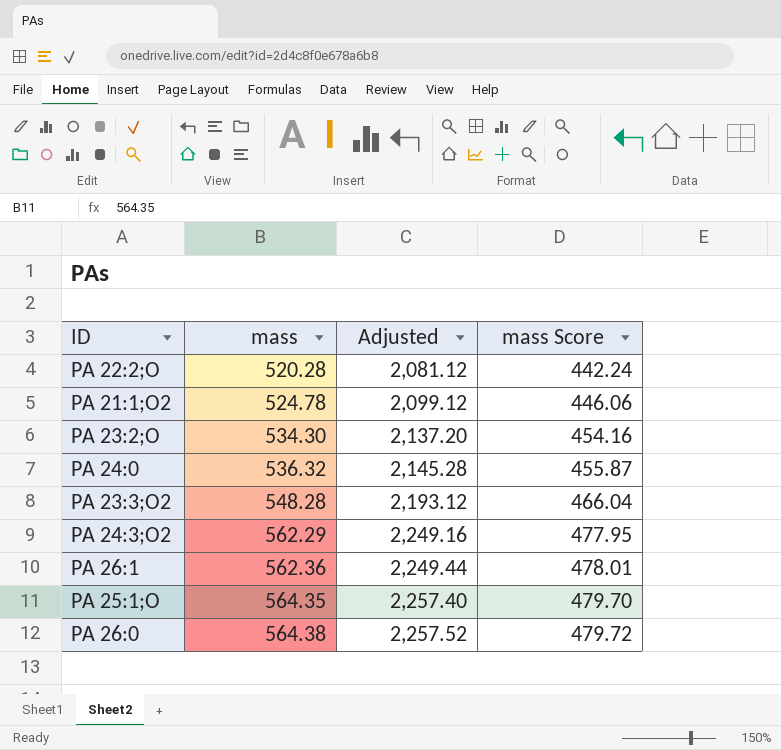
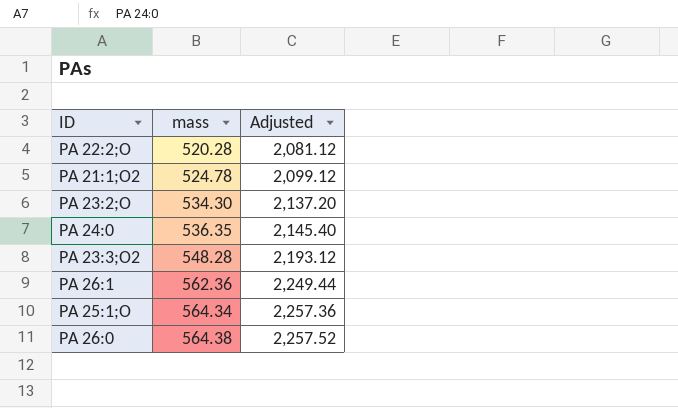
column mass Score | formula: [mass] * 0.85 -> none
row PA 24:3;O2: 562.29 | 2,249.16 | 477.95 -> none
PA 24:0 | mass: 536.32 -> 536.35
PA 24:0 | Adjusted: 2,145.28 -> 2,145.40
PA 25:1;O | mass: 564.35 -> 564.34
PA 25:1;O | Adjusted: 2,257.40 -> 2,257.36

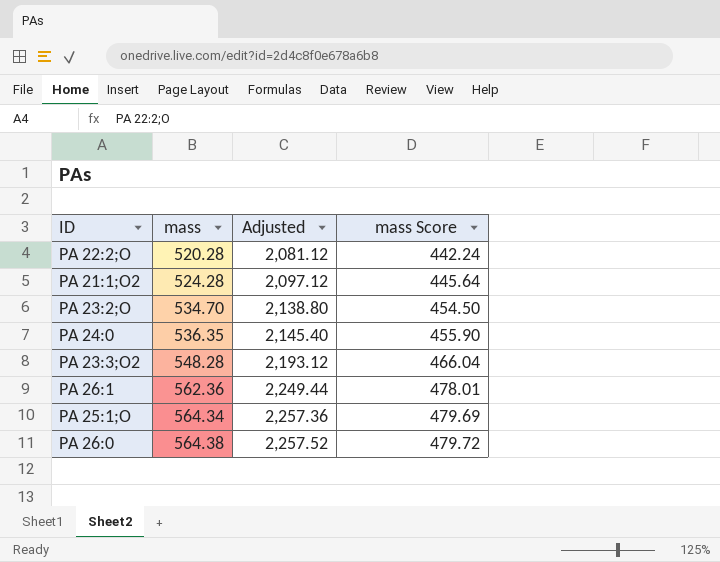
column mass Score | formula: none -> [mass] * 0.85
PA 21:1;O2 | mass: 524.78 -> 524.28
PA 21:1;O2 | Adjusted: 2,099.12 -> 2,097.12
PA 23:2;O | mass: 534.30 -> 534.70
PA 23:2;O | Adjusted: 2,137.20 -> 2,138.80

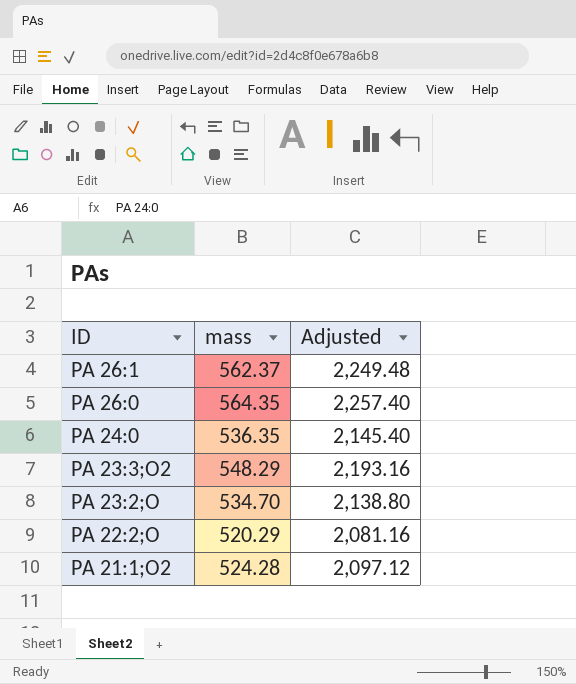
row order: mass ascending -> ID descending
column mass Score | formula: [mass] * 0.85 -> none
row PA 25:1;O: 564.34 | 2,257.36 | 479.69 -> none
PA 26:1 | mass: 562.36 -> 562.37
PA 26:1 | Adjusted: 2,249.44 -> 2,249.48
PA 26:0 | mass: 564.38 -> 564.35
PA 26:0 | Adjusted: 2,257.52 -> 2,257.40
PA 23:3;O2 | mass: 548.28 -> 548.29
PA 23:3;O2 | Adjusted: 2,193.12 -> 2,193.16
PA 22:2;O | mass: 520.28 -> 520.29
PA 22:2;O | Adjusted: 2,081.12 -> 2,081.16

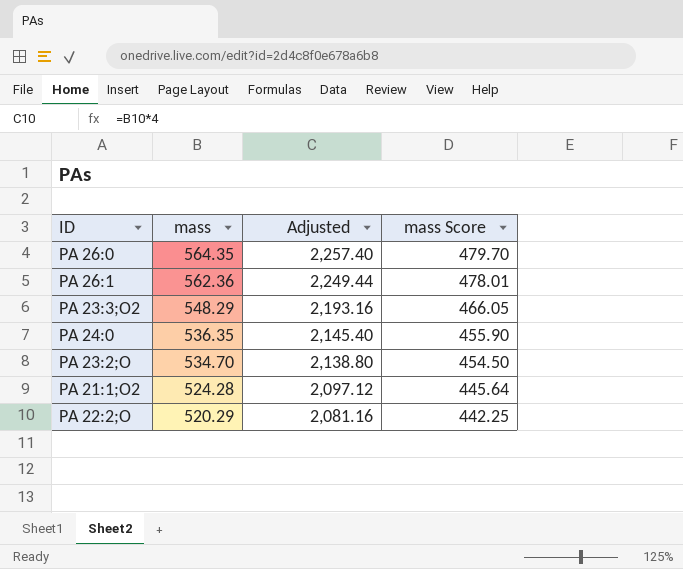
row order: ID descending -> mass descending
column mass Score | formula: none -> [mass] * 0.85
PA 26:1 | mass: 562.37 -> 562.36
PA 26:1 | Adjusted: 2,249.48 -> 2,249.44

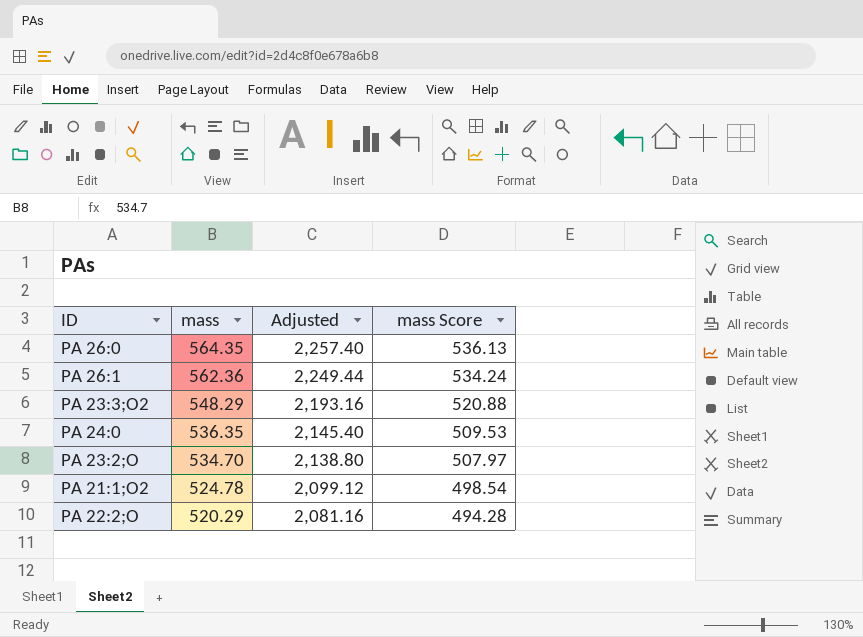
column mass Score | formula: [mass] * 0.85 -> [mass] * 0.95
PA 21:1;O2 | mass: 524.28 -> 524.78
PA 21:1;O2 | Adjusted: 2,097.12 -> 2,099.12

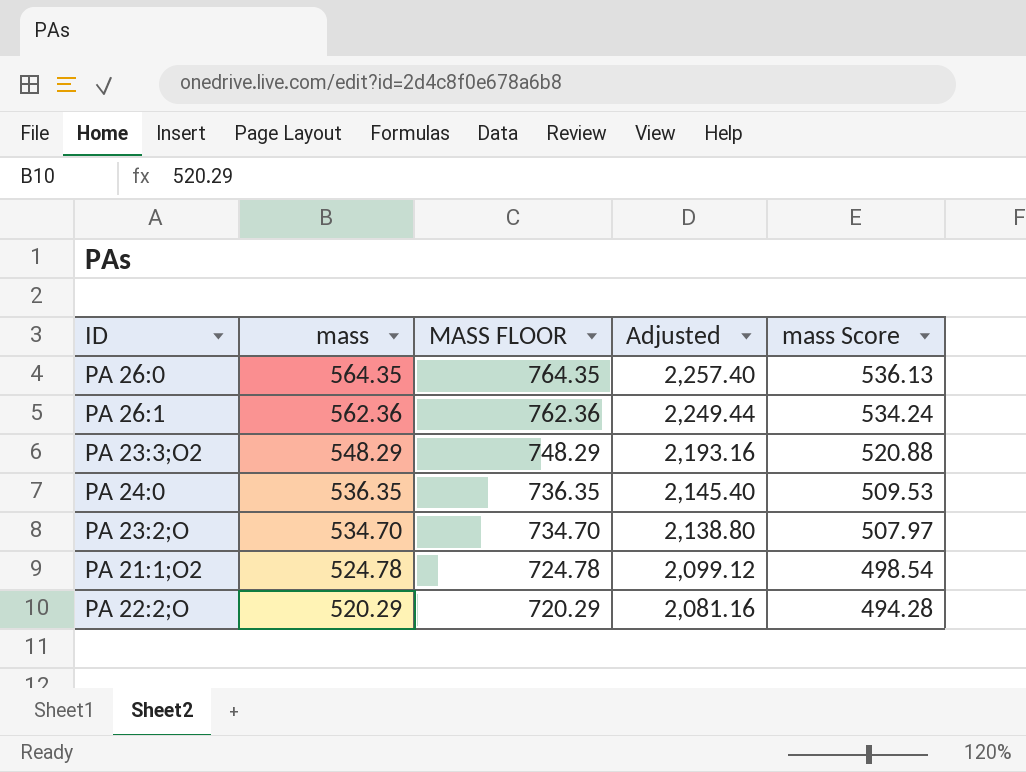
column MASS FLOOR | formula: none -> [mass] + 200

